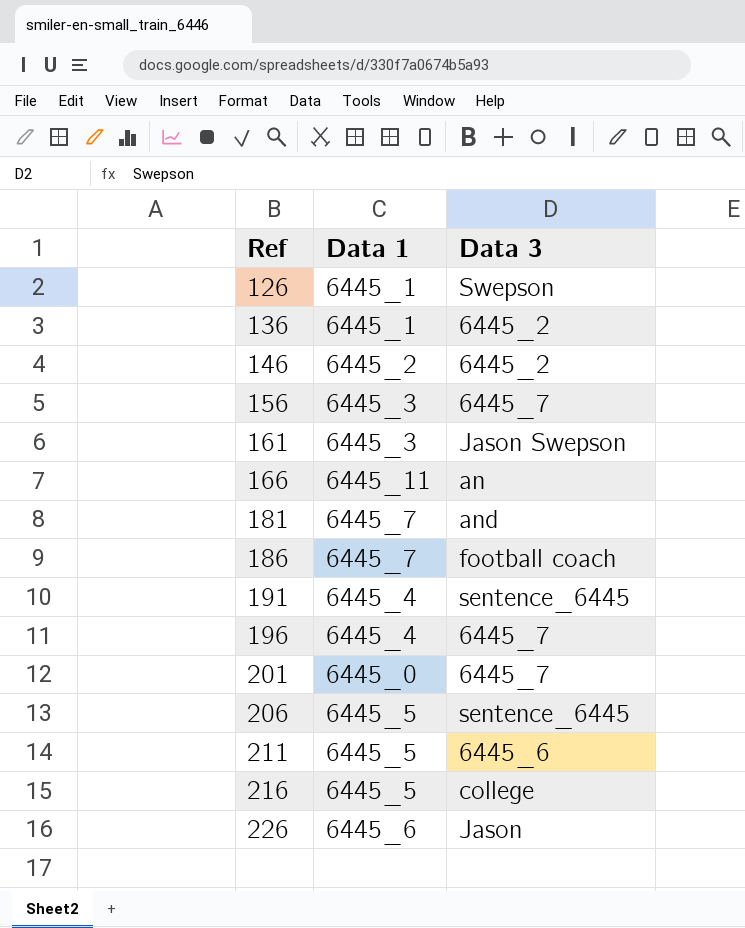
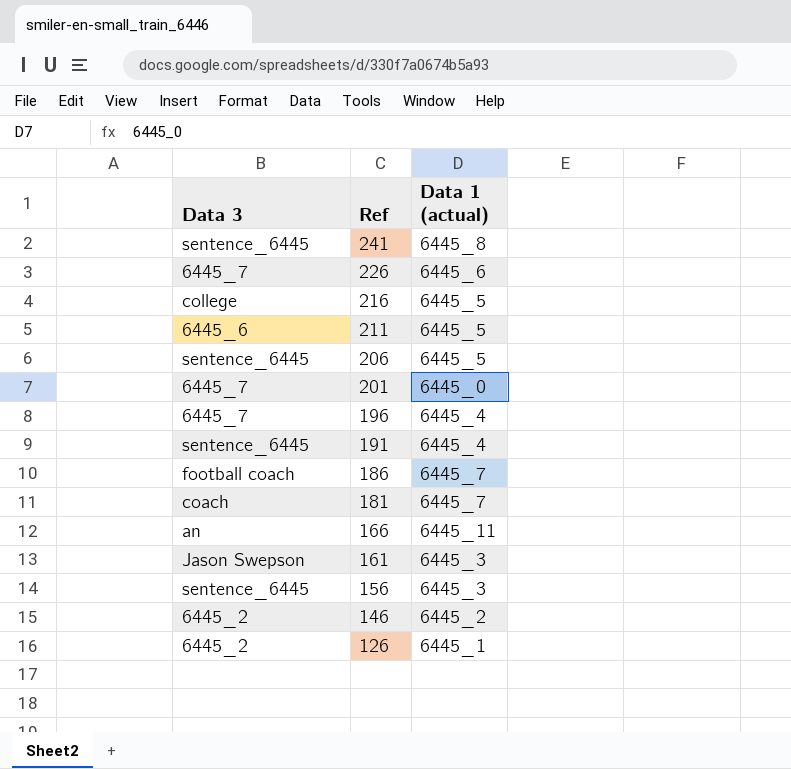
row order: Ref ascending -> Ref descending
column Data 3 | position: 3 -> 1
column name: Data 1 -> Data 1 (actual)
row 136: 6445_1 | 6445_2 -> none
row 241: none -> sentence_6445 | 6445_8
226 | Data 3: Jason -> 6445_7
181 | Data 3: and -> coach
156 | Data 3: 6445_7 -> sentence_6445
126 | Data 3: Swepson -> 6445_2

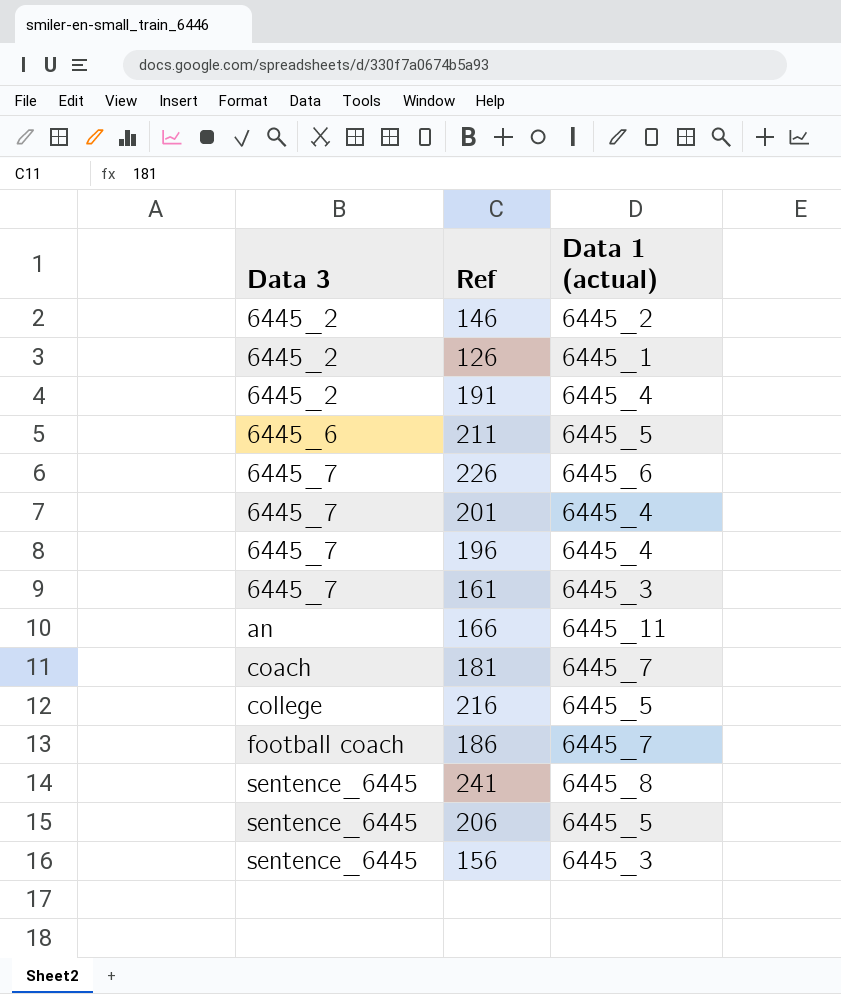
row order: Ref descending -> Data 3 ascending
191 | Data 3: sentence_6445 -> 6445_2
201 | Data 1 (actual): 6445_0 -> 6445_4
161 | Data 3: Jason Swepson -> 6445_7

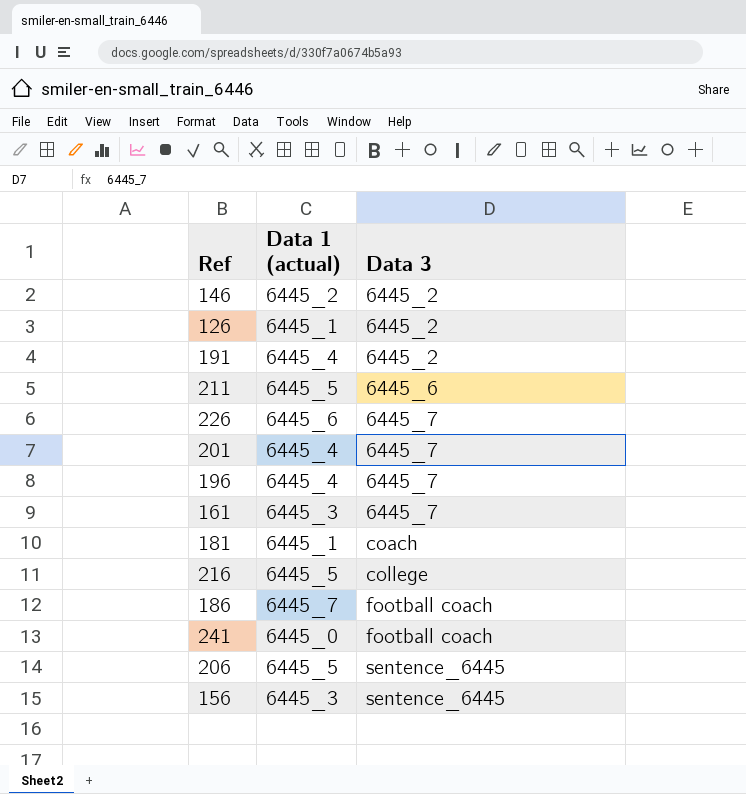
column Data 3 | position: 1 -> 3
row 166: an | 6445_11 -> none
181 | Data 1 (actual): 6445_7 -> 6445_1
241 | Data 1 (actual): 6445_8 -> 6445_0
241 | Data 3: sentence_6445 -> football coach

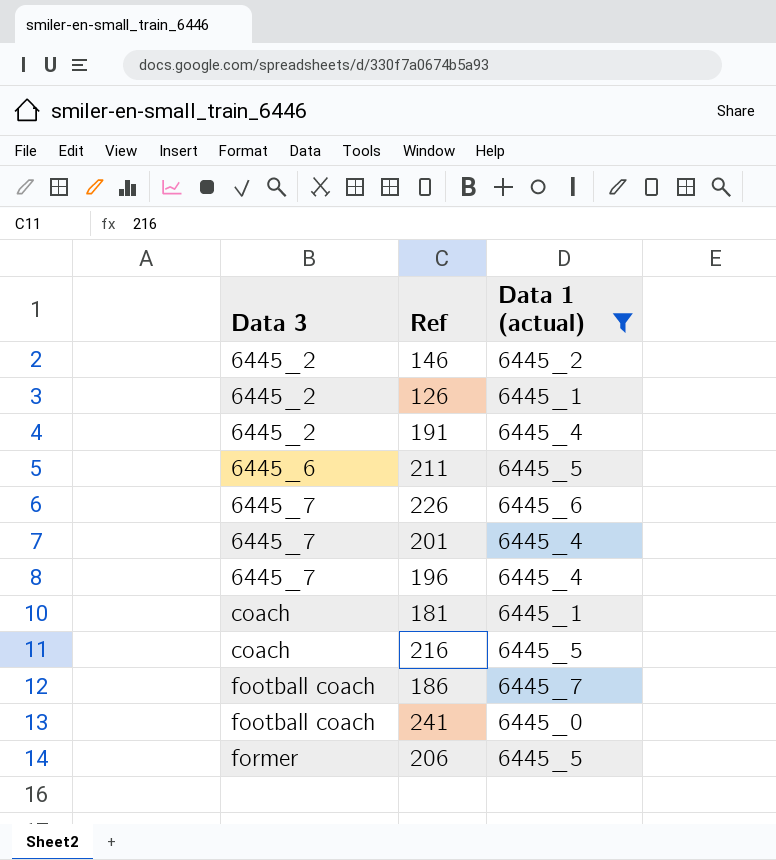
filter: none -> Data 1 (actual) != 6445_3
column Data 3 | position: 3 -> 1
216 | Data 3: college -> coach
206 | Data 3: sentence_6445 -> former

